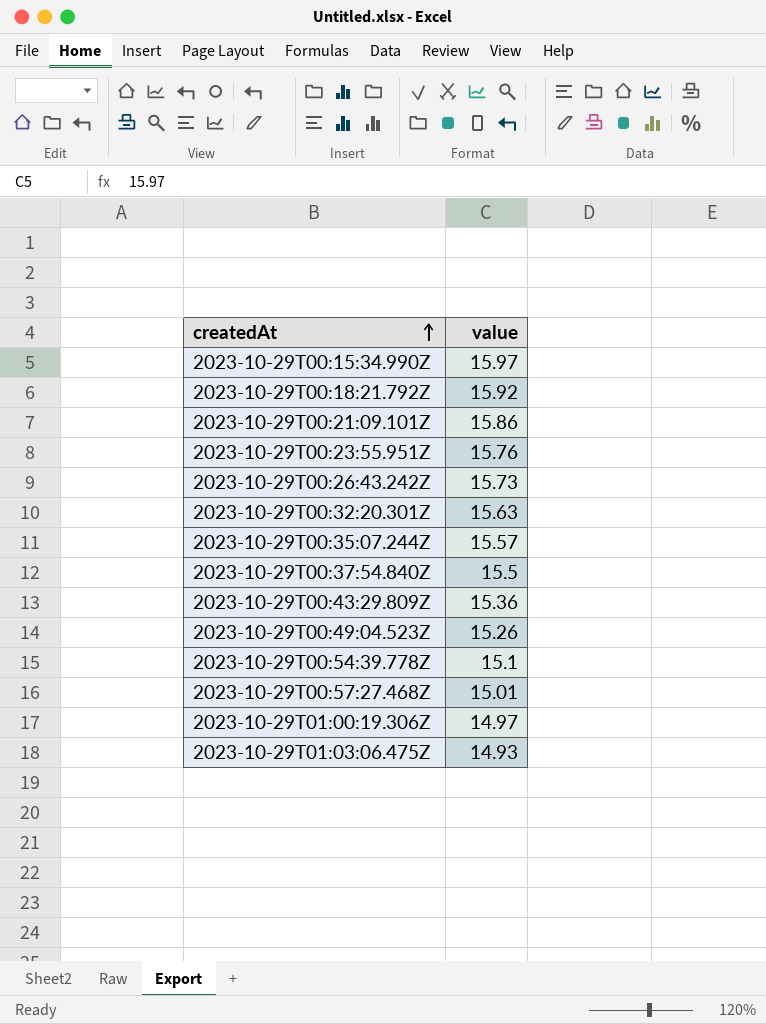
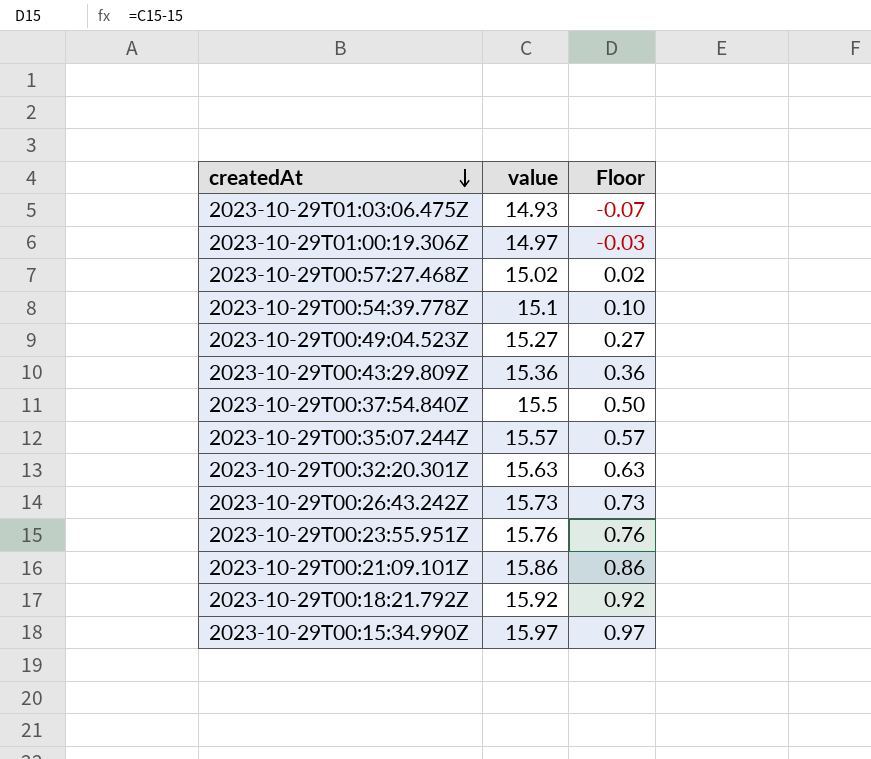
row order: createdAt ascending -> createdAt descending
column Floor | formula: none -> [value] - 15
2023-10-29T00:57:27.468Z | value: 15.01 -> 15.02
2023-10-29T00:49:04.523Z | value: 15.26 -> 15.27

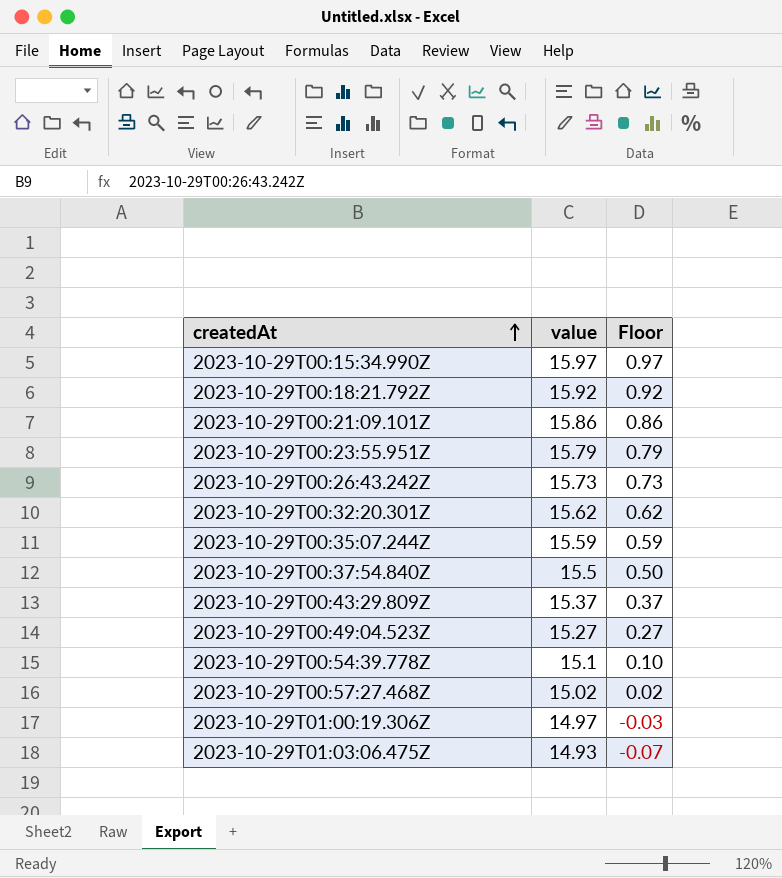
row order: createdAt descending -> createdAt ascending
2023-10-29T00:23:55.951Z | value: 15.76 -> 15.79
2023-10-29T00:23:55.951Z | Floor: 0.76 -> 0.79
2023-10-29T00:32:20.301Z | value: 15.63 -> 15.62
2023-10-29T00:32:20.301Z | Floor: 0.63 -> 0.62
2023-10-29T00:35:07.244Z | value: 15.57 -> 15.59
2023-10-29T00:35:07.244Z | Floor: 0.57 -> 0.59
2023-10-29T00:43:29.809Z | value: 15.36 -> 15.37
2023-10-29T00:43:29.809Z | Floor: 0.36 -> 0.37

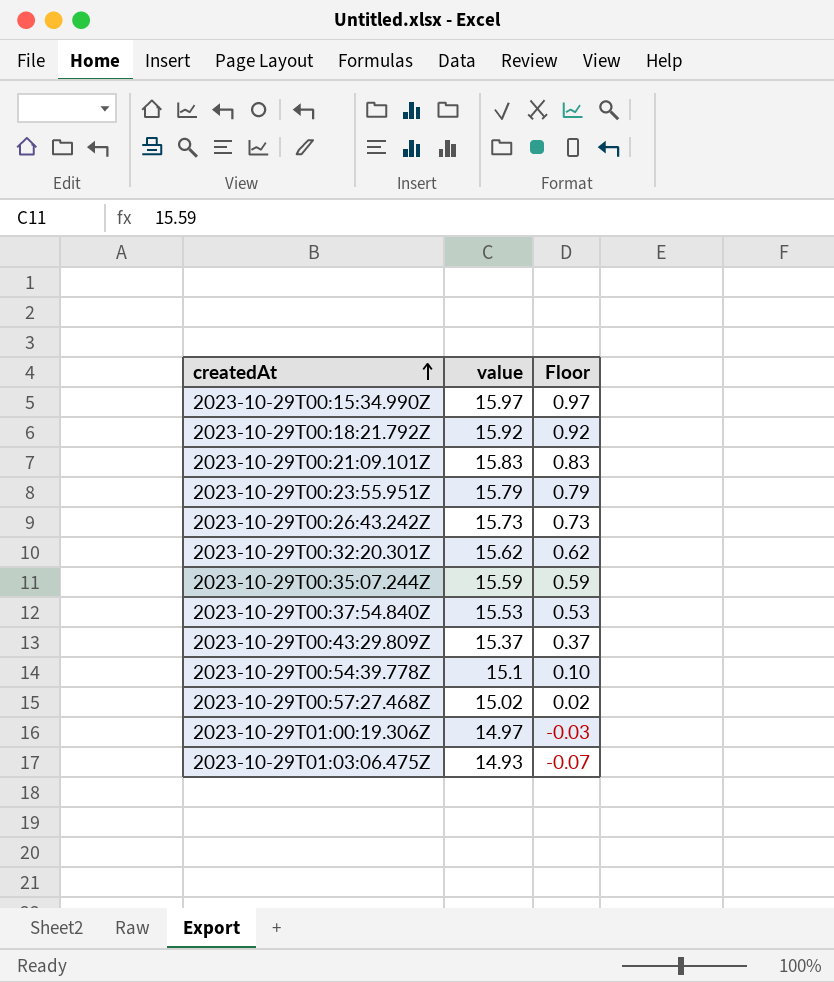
row 2023-10-29T00:49:04.523Z: 15.27 | 0.27 -> none
2023-10-29T00:21:09.101Z | value: 15.86 -> 15.83
2023-10-29T00:21:09.101Z | Floor: 0.86 -> 0.83
2023-10-29T00:37:54.840Z | value: 15.5 -> 15.53
2023-10-29T00:37:54.840Z | Floor: 0.50 -> 0.53

